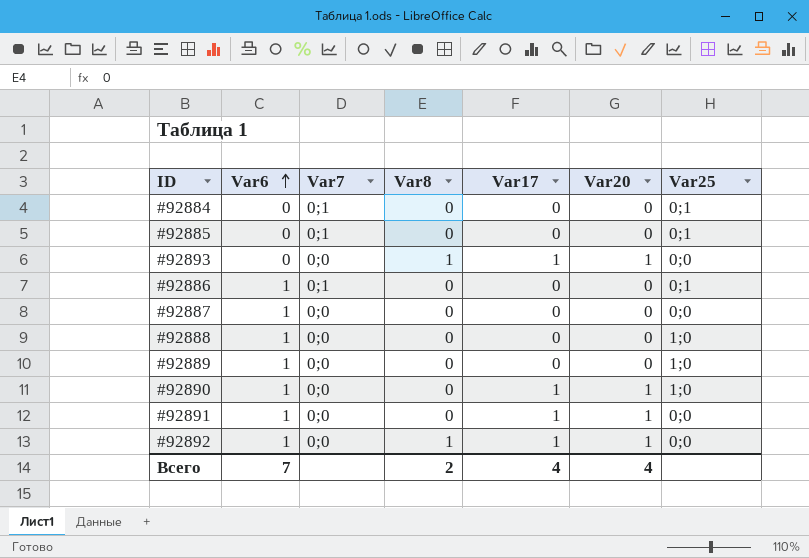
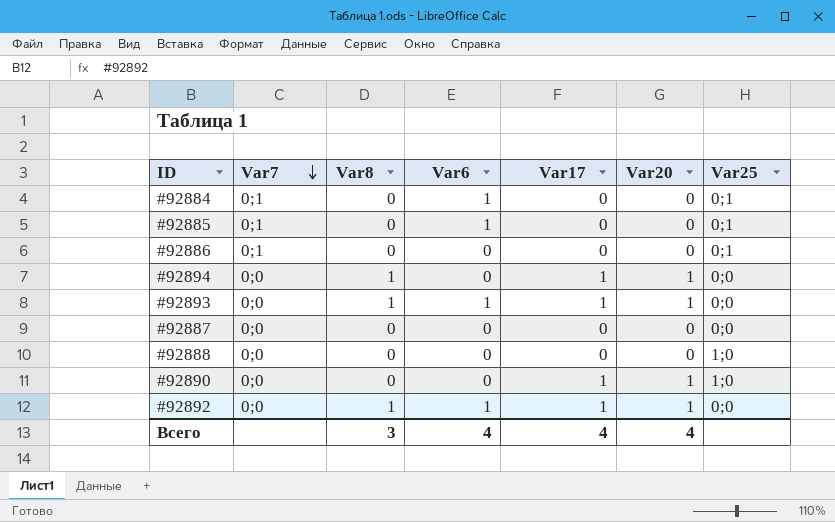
row order: Var6 ascending -> Var7 descending
column Var6 | position: 2 -> 4
row #92889: 1 | 0;0 | 0 | 0 | 0 | 1;0 -> none
row #92891: 1 | 0;0 | 0 | 1 | 1 | 0;0 -> none
#92884 | Var6: 0 -> 1
#92885 | Var6: 0 -> 1
#92886 | Var6: 1 -> 0
row #92894: none -> 0;0 | 1 | 0 | 1 | 1 | 0;0
#92893 | Var6: 0 -> 1
#92887 | Var6: 1 -> 0
#92888 | Var6: 1 -> 0
#92890 | Var6: 1 -> 0
Всего | Var8: 2 -> 3
Всего | Var6: 7 -> 4

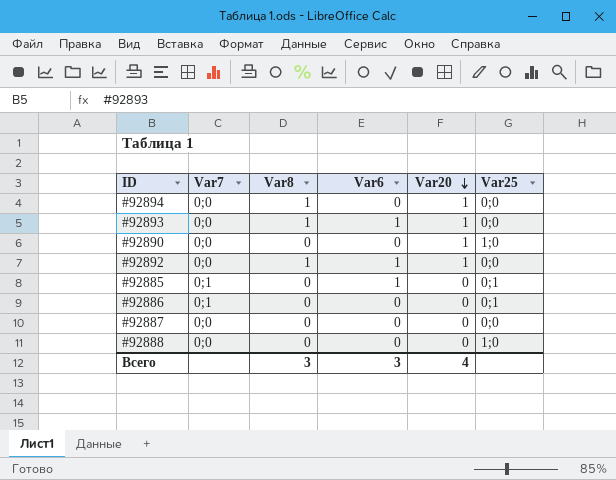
row order: Var7 descending -> Var20 descending
column Var17 | position: 5 -> none
row #92884: 0;1 | 0 | 1 | 0 | 0 | 0;1 -> none
Всего | Var6: 4 -> 3

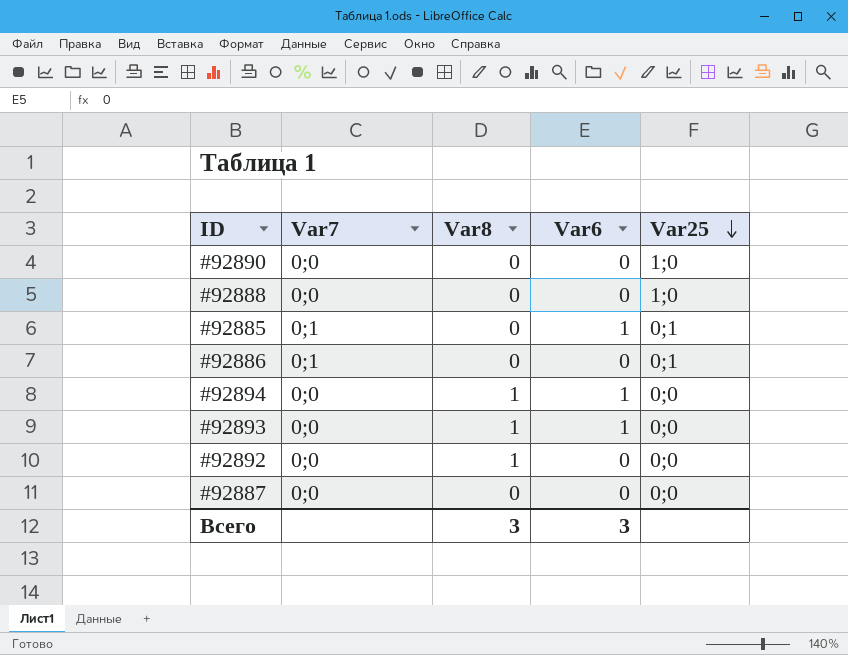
row order: Var20 descending -> Var25 descending
column Var20 | position: 5 -> none
#92894 | Var6: 0 -> 1
#92892 | Var6: 1 -> 0

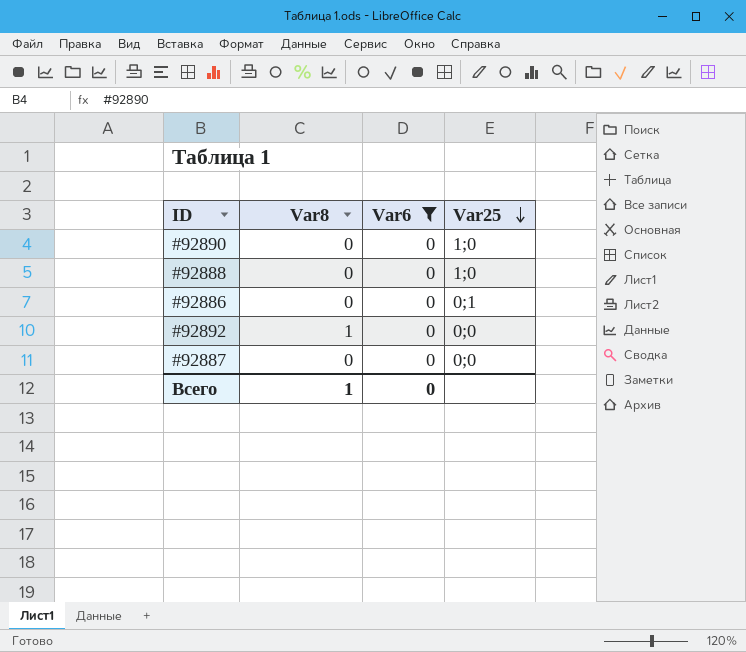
filter: none -> Var6 = 0
column Var7 | position: 2 -> none
Всего | Var8: 3 -> 1
Всего | Var6: 3 -> 0

